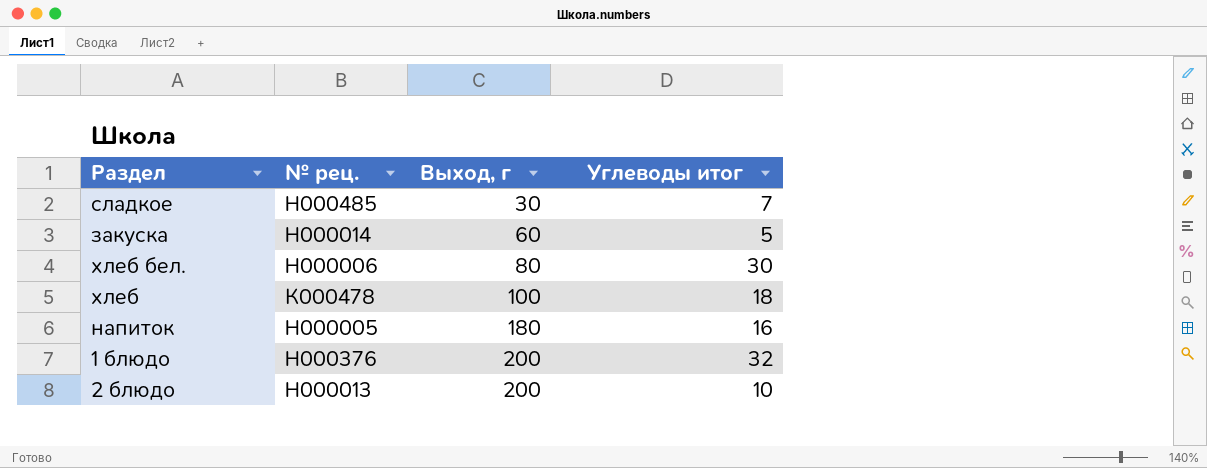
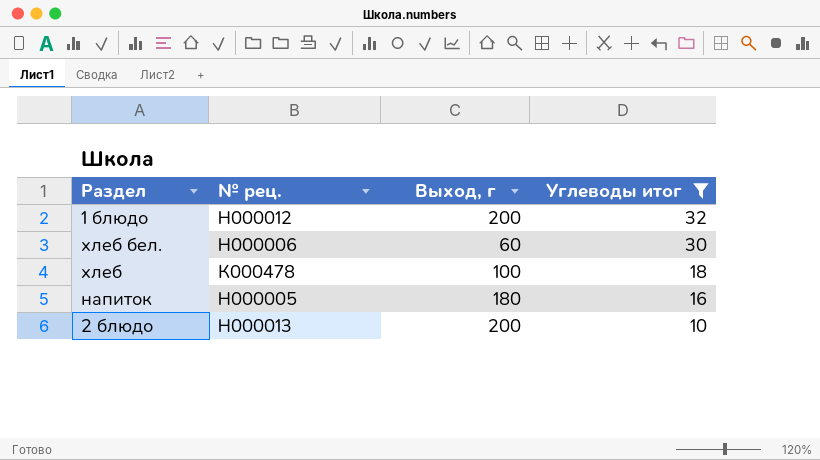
filter: none -> Углеводы итог >= 10
row order: Выход, г ascending -> Углеводы итог descending
1 блюдо | № рец.: Н000376 -> Н000012
хлеб бел. | Выход, г: 80 -> 60

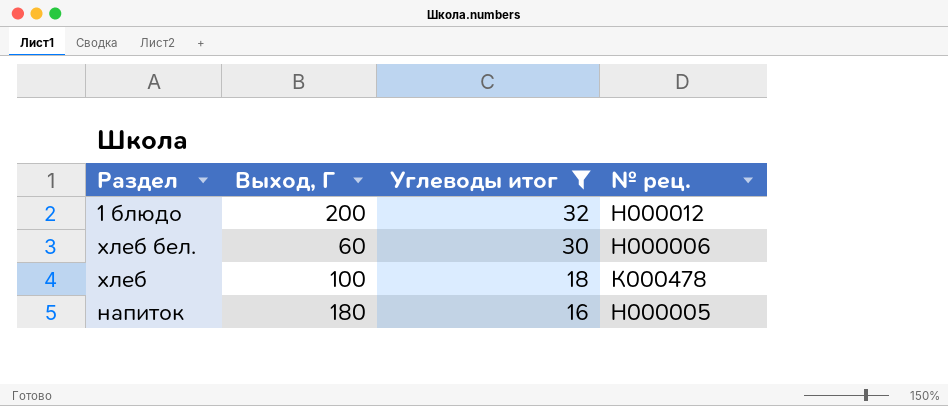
column name: Выход, г -> Выход, Г
column № рец. | position: 2 -> 4
row 2 блюдо: Н000013 | 200 | 10 -> none

